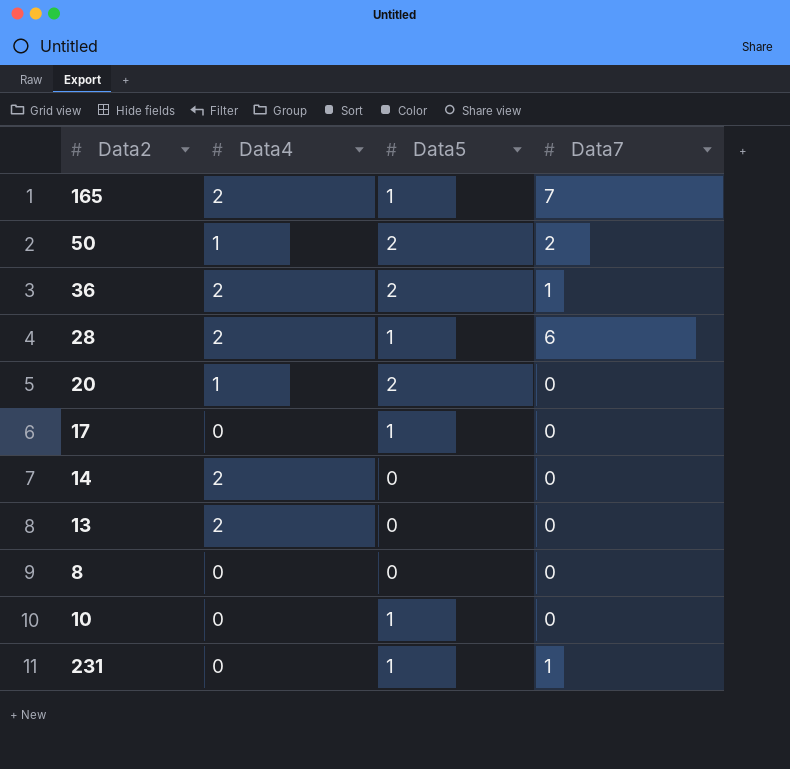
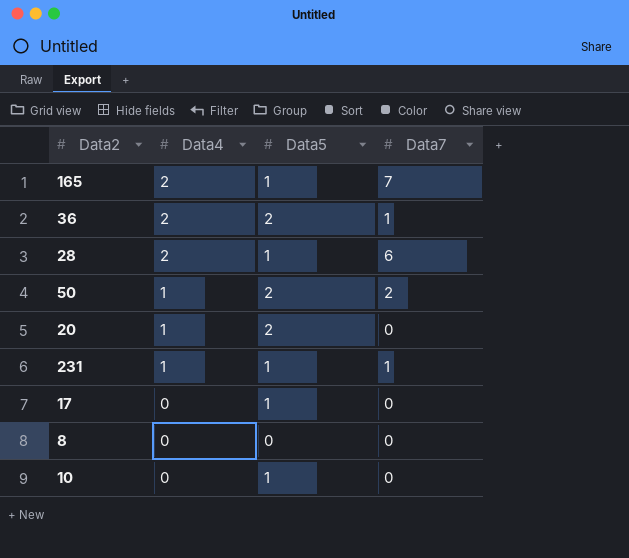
row order: none -> Data4 descending
row 14: 2 | 0 | 0 -> none
row 13: 2 | 0 | 0 -> none
231 | Data4: 0 -> 1

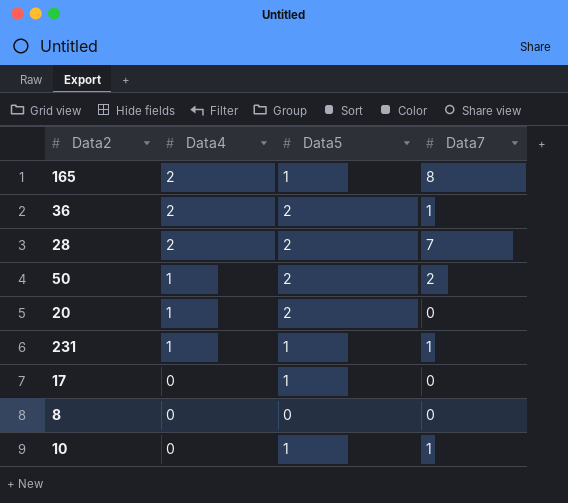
165 | Data7: 7 -> 8
28 | Data5: 1 -> 2
28 | Data7: 6 -> 7
10 | Data7: 0 -> 1

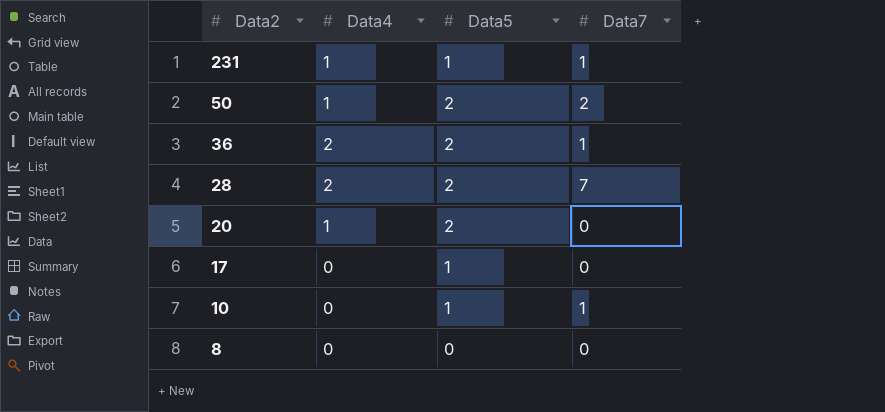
row order: Data4 descending -> Data2 descending
row 165: 2 | 1 | 8 -> none

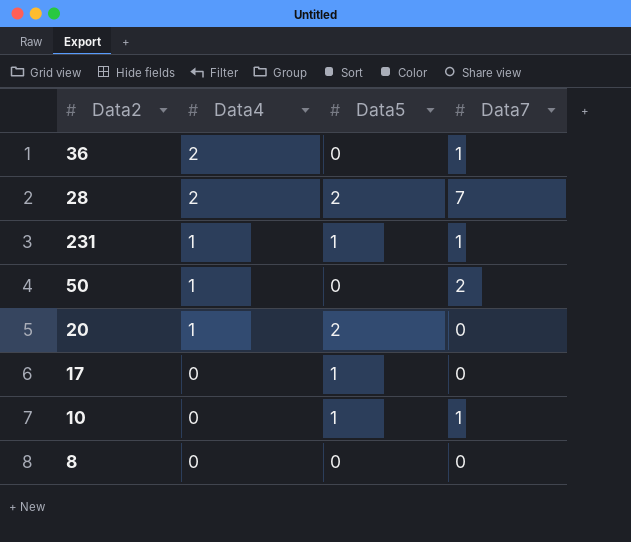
row order: Data2 descending -> Data4 descending
36 | Data5: 2 -> 0
50 | Data5: 2 -> 0

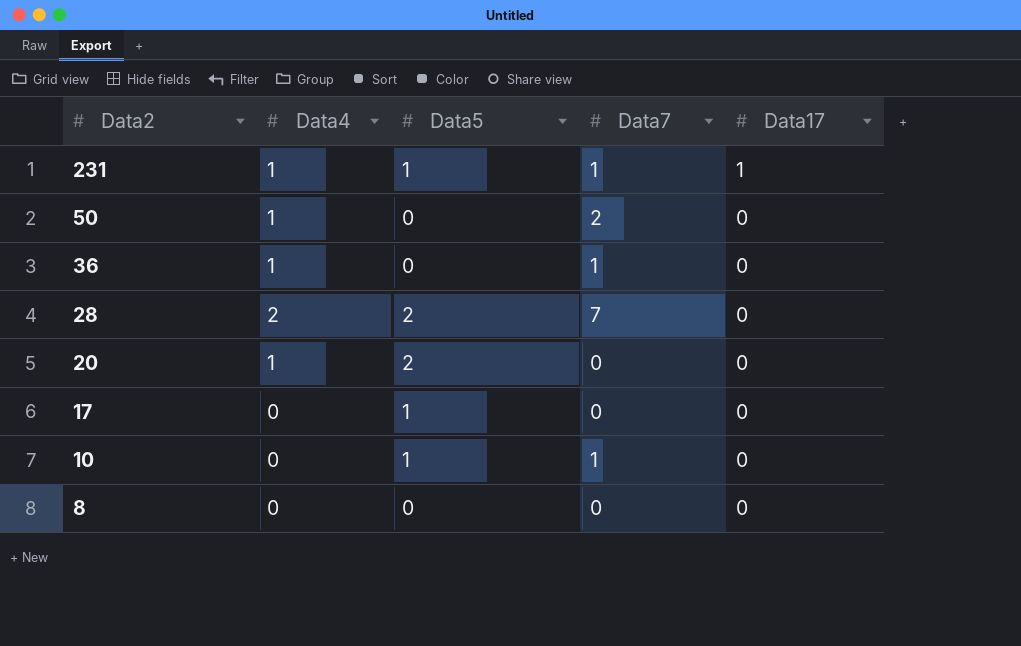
row order: Data4 descending -> Data2 descending
column Data17 | position: none -> 5
36 | Data4: 2 -> 1

